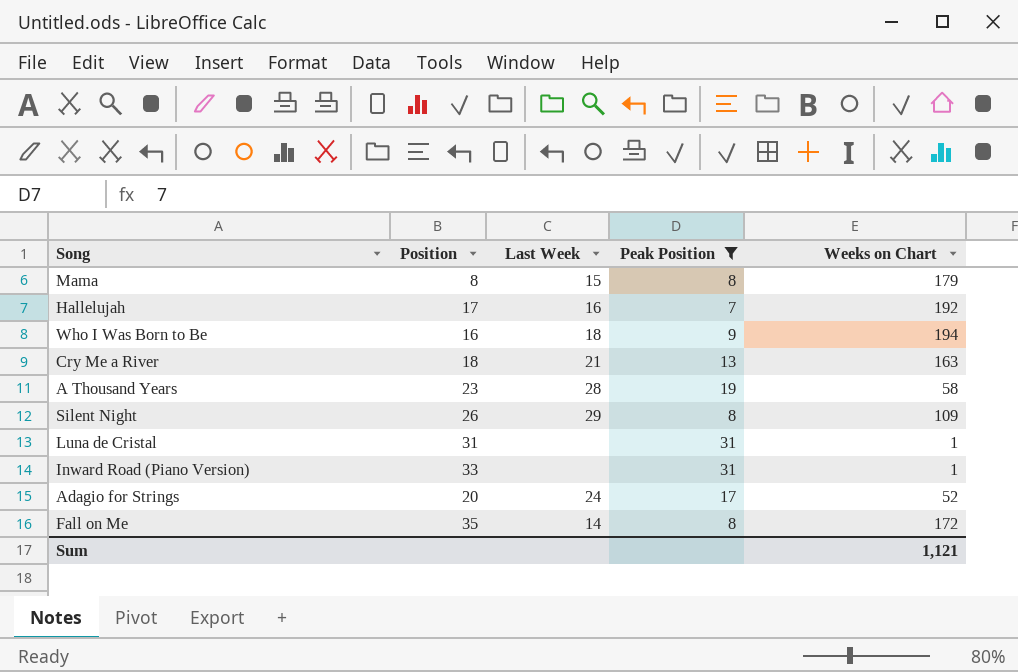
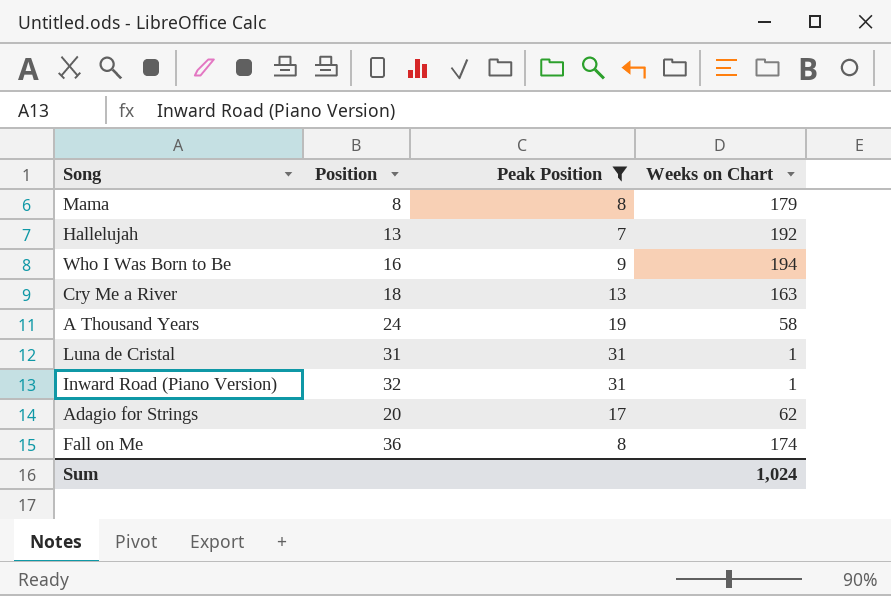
column Last Week | position: 3 -> none
row Silent Night: 26 | 29 | 8 | 109 -> none
Hallelujah | Position: 17 -> 13
A Thousand Years | Position: 23 -> 24
Inward Road (Piano Version) | Position: 33 -> 32
Adagio for Strings | Weeks on Chart: 52 -> 62
Fall on Me | Position: 35 -> 36
Fall on Me | Weeks on Chart: 172 -> 174
Sum | Weeks on Chart: 1,121 -> 1,024

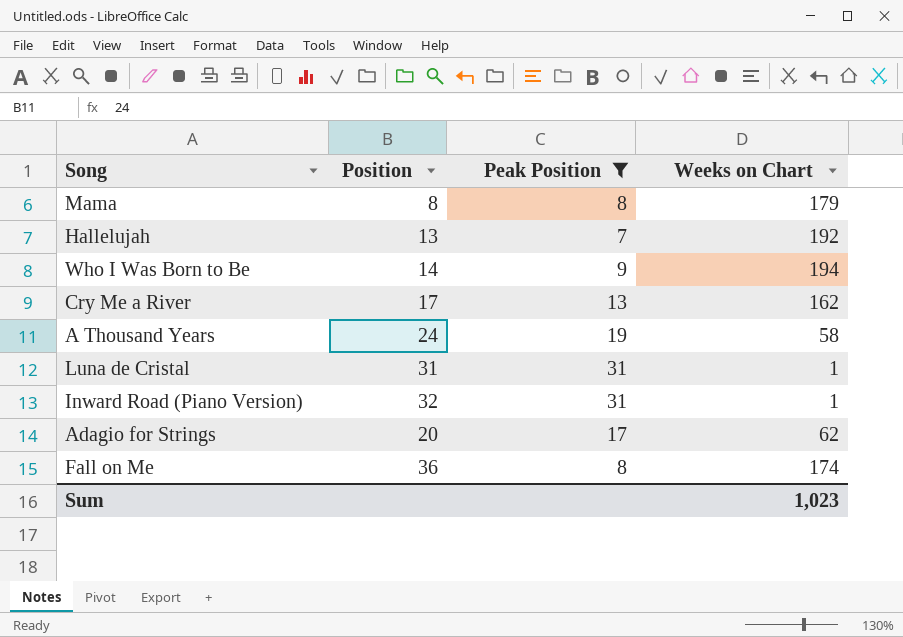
Who I Was Born to Be | Position: 16 -> 14
Cry Me a River | Position: 18 -> 17
Cry Me a River | Weeks on Chart: 163 -> 162
Sum | Weeks on Chart: 1,024 -> 1,023

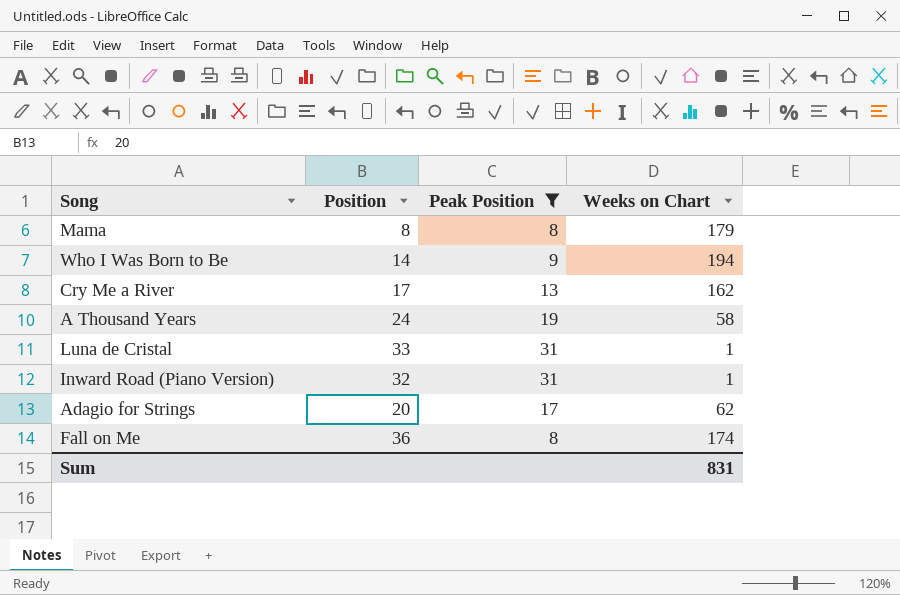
row Hallelujah: 13 | 7 | 192 -> none
Luna de Cristal | Position: 31 -> 33
Sum | Weeks on Chart: 1,023 -> 831

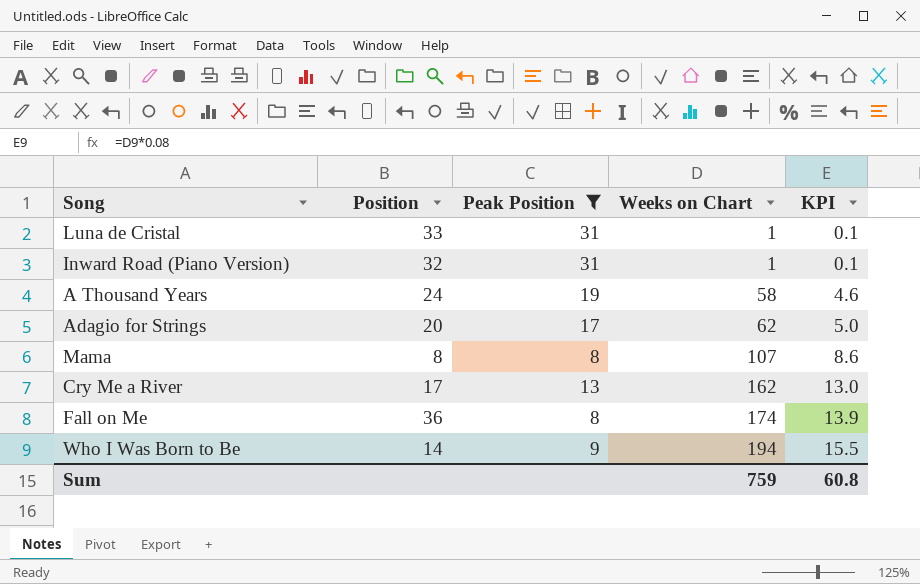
row order: none -> Weeks on Chart ascending
column KPI | formula: none -> [Weeks on Chart] * 0.08
Mama | Weeks on Chart: 179 -> 107
Sum | Weeks on Chart: 831 -> 759

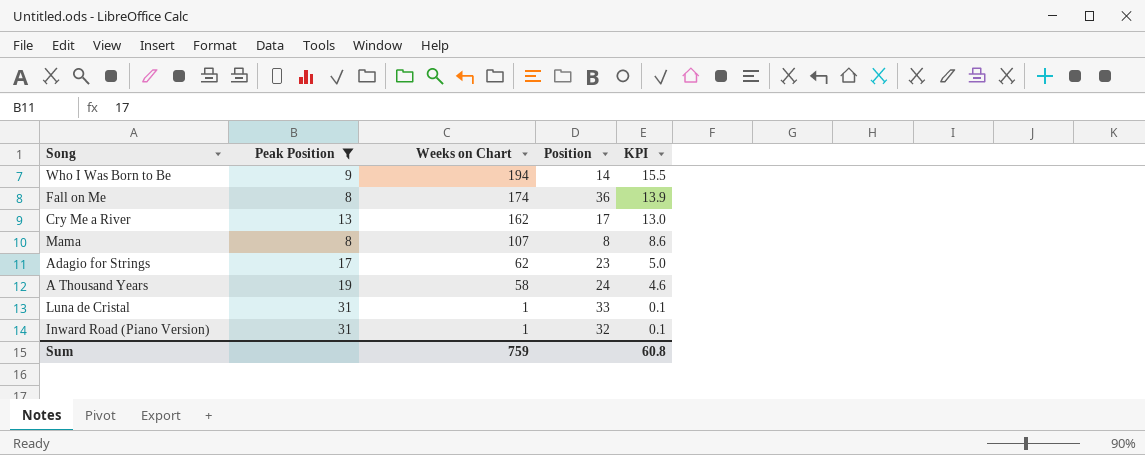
row order: Weeks on Chart ascending -> Weeks on Chart descending
column Position | position: 2 -> 4
Adagio for Strings | Position: 20 -> 23

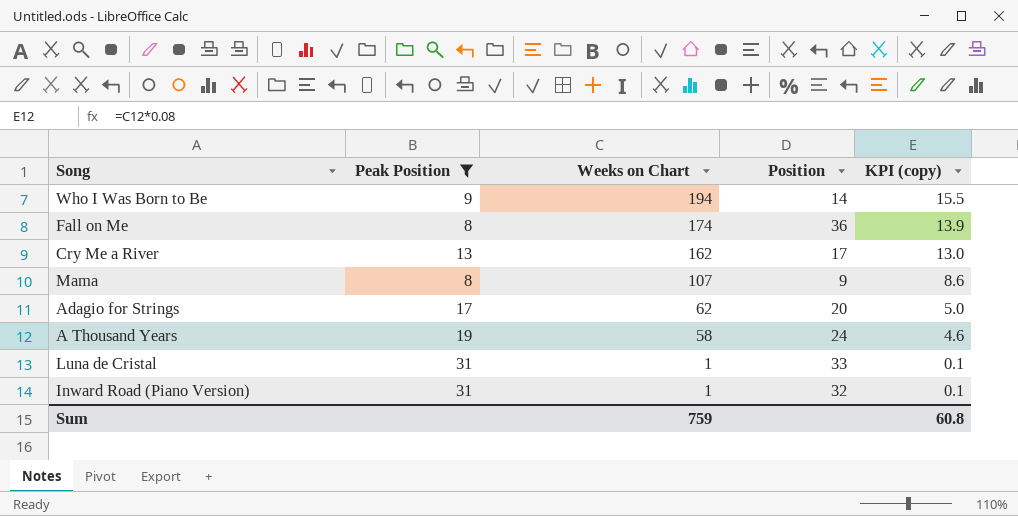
column name: KPI -> KPI (copy)
Mama | Position: 8 -> 9
Adagio for Strings | Position: 23 -> 20

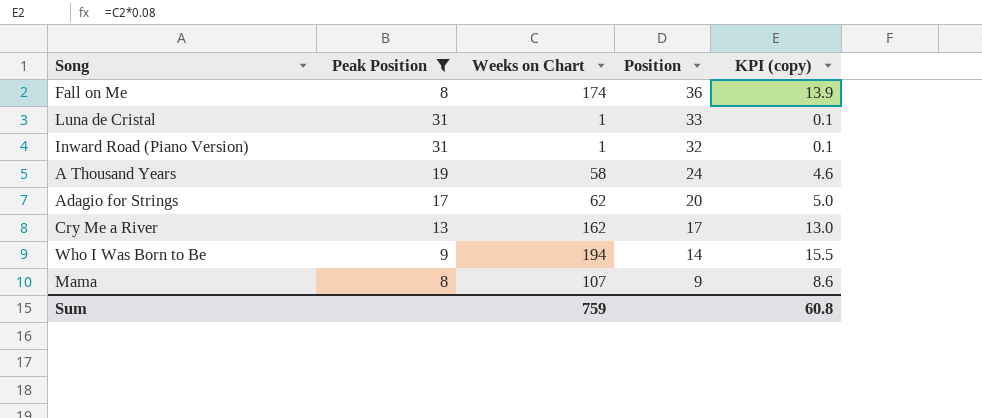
row order: Weeks on Chart descending -> Position descending

